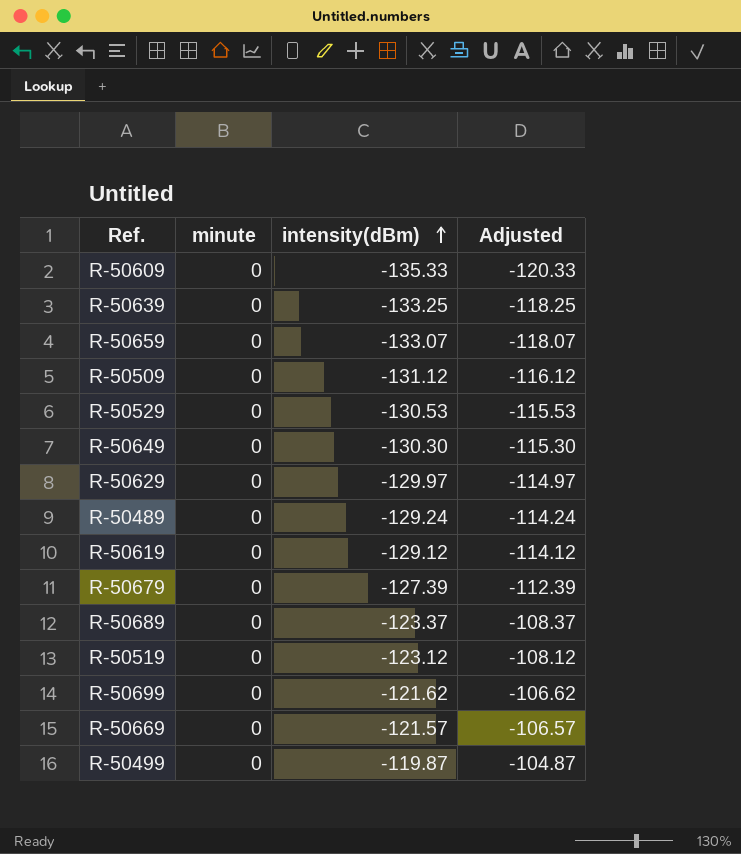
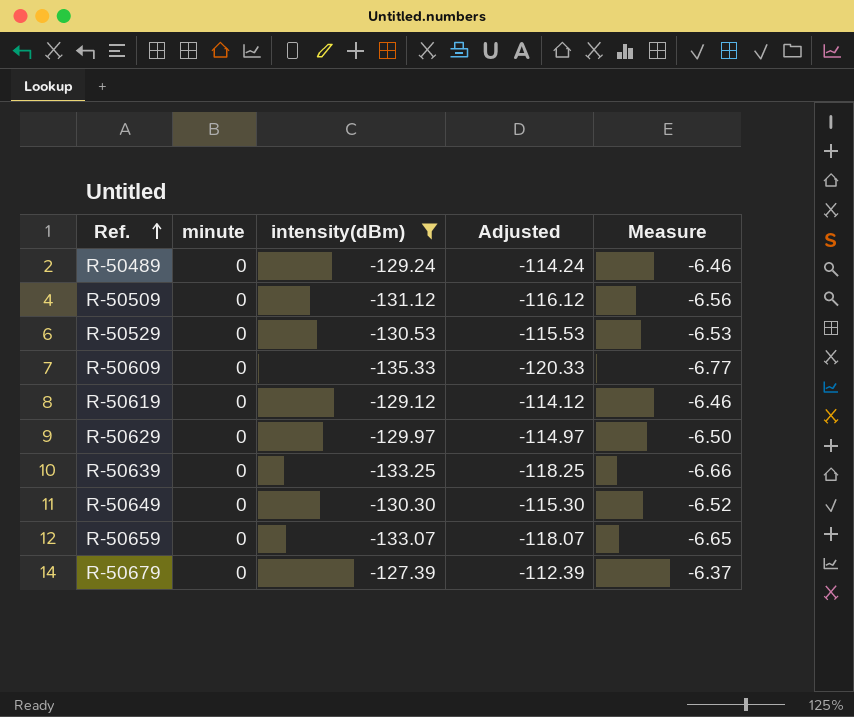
filter: none -> intensity(dBm) <= -127.39
row order: intensity(dBm) ascending -> Ref. ascending
column Measure | formula: none -> [intensity(dBm)] * 0.05

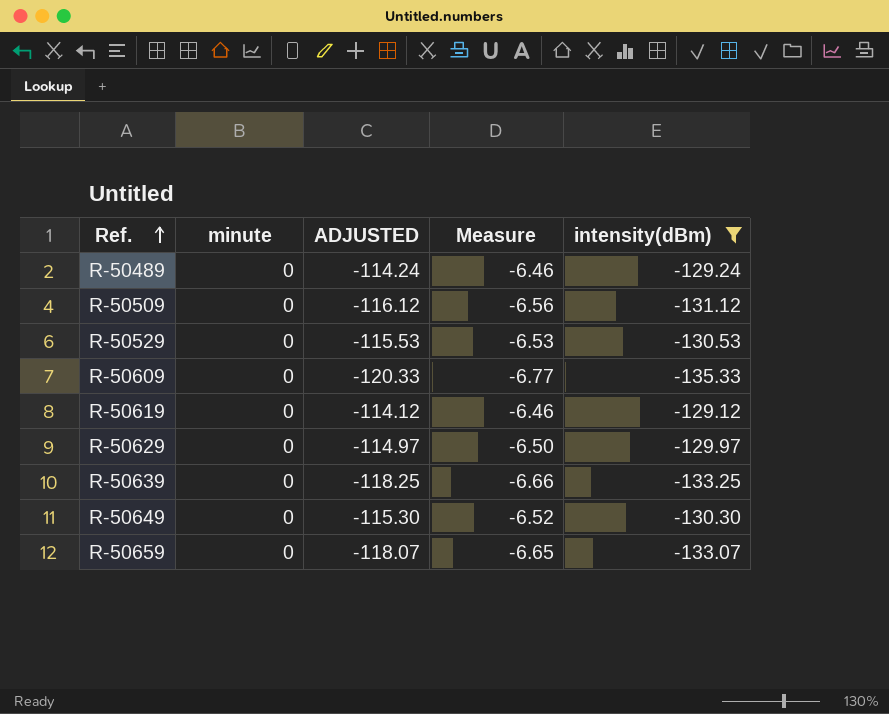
column name: Adjusted -> ADJUSTED
column intensity(dBm) | position: 3 -> 5
row R-50679: 0 | -127.39 | -112.39 | -6.37 -> none

